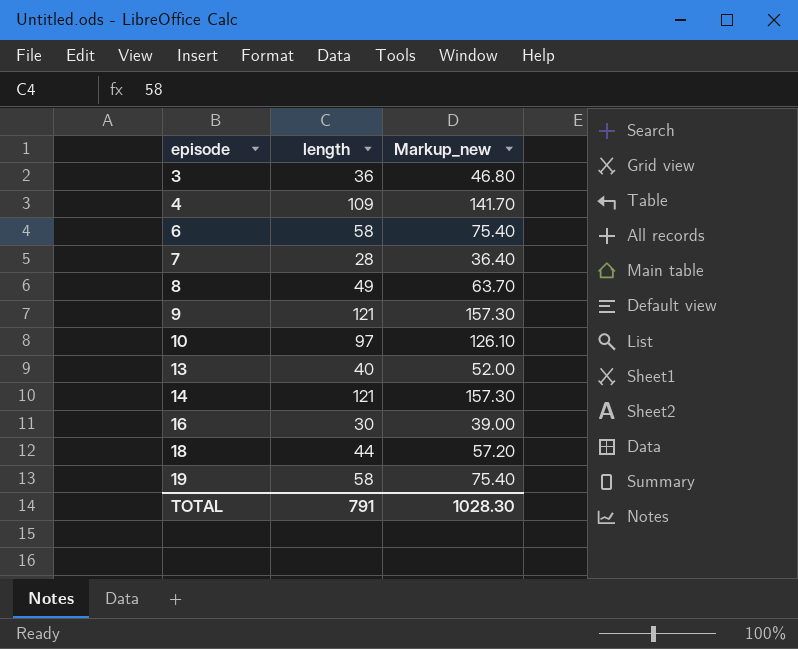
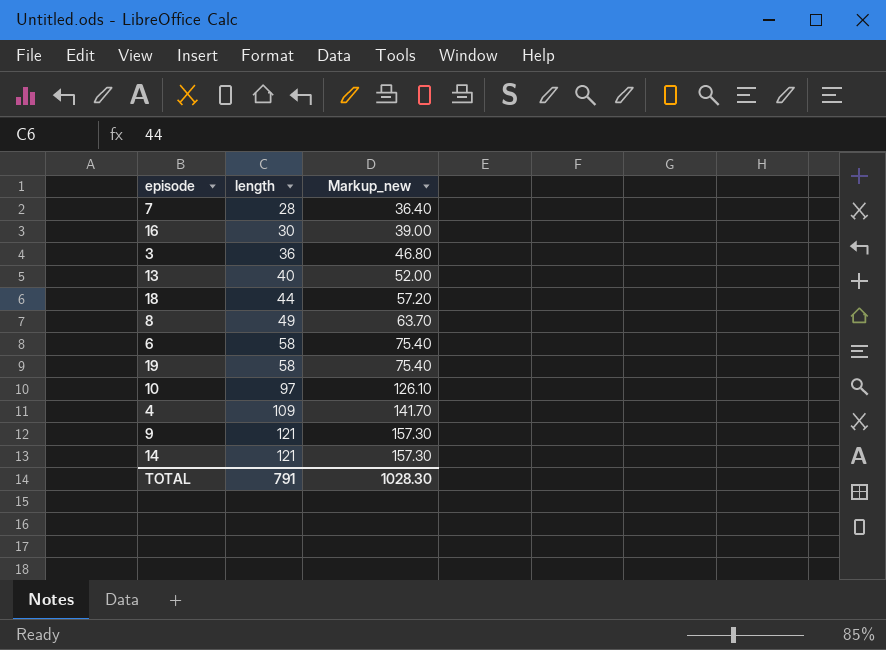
row order: episode ascending -> length ascending

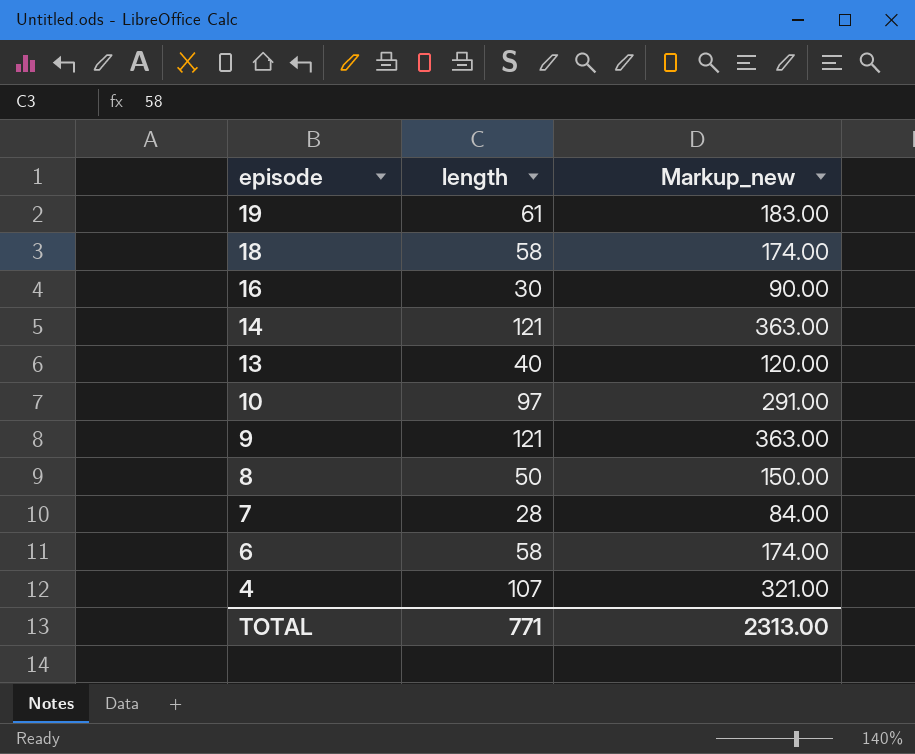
row order: length ascending -> episode descending
column Markup_new | formula: [length] * 1.3 -> [length] * 3
row 3: 36 | 46.80 -> none
19 | length: 58 -> 61
18 | length: 44 -> 58
8 | length: 49 -> 50
4 | length: 109 -> 107
TOTAL | length: 791 -> 771
TOTAL | Markup_new: 1028.30 -> 2313.00

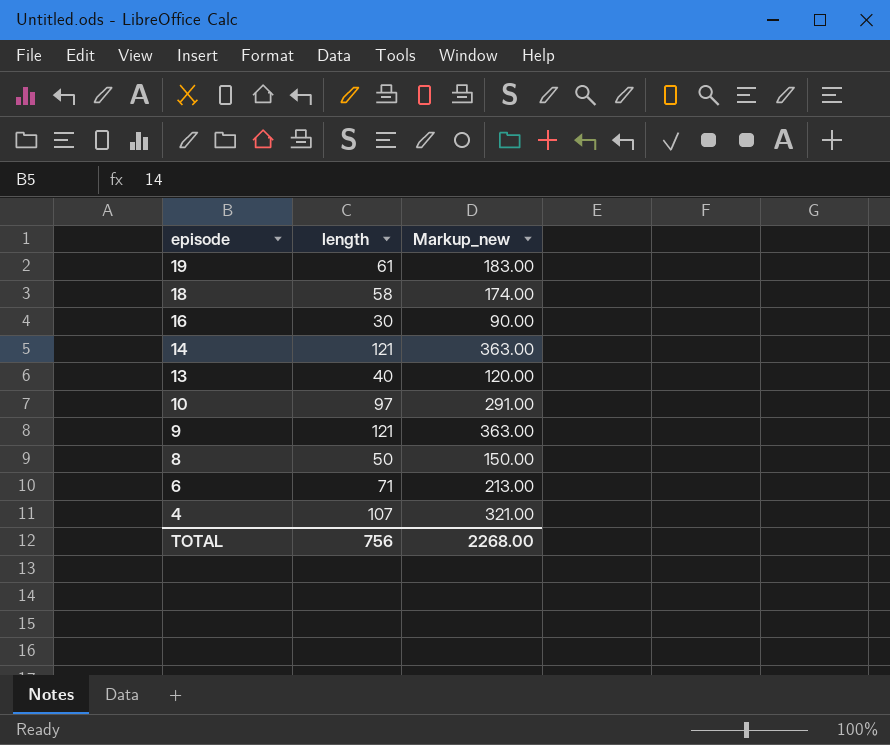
row 7: 28 | 84.00 -> none
6 | length: 58 -> 71
6 | Markup_new: 174.00 -> 213.00
TOTAL | length: 771 -> 756
TOTAL | Markup_new: 2313.00 -> 2268.00

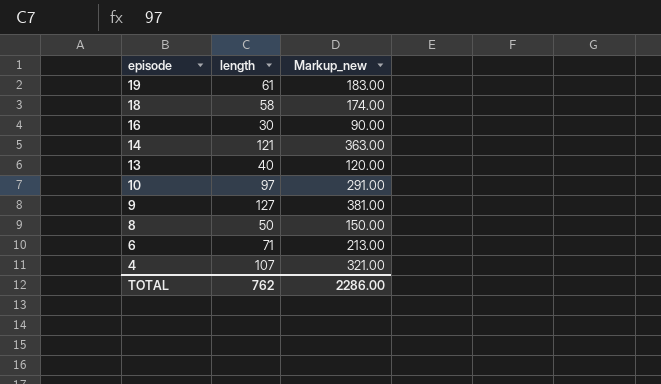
9 | length: 121 -> 127
9 | Markup_new: 363.00 -> 381.00
TOTAL | length: 756 -> 762
TOTAL | Markup_new: 2268.00 -> 2286.00

